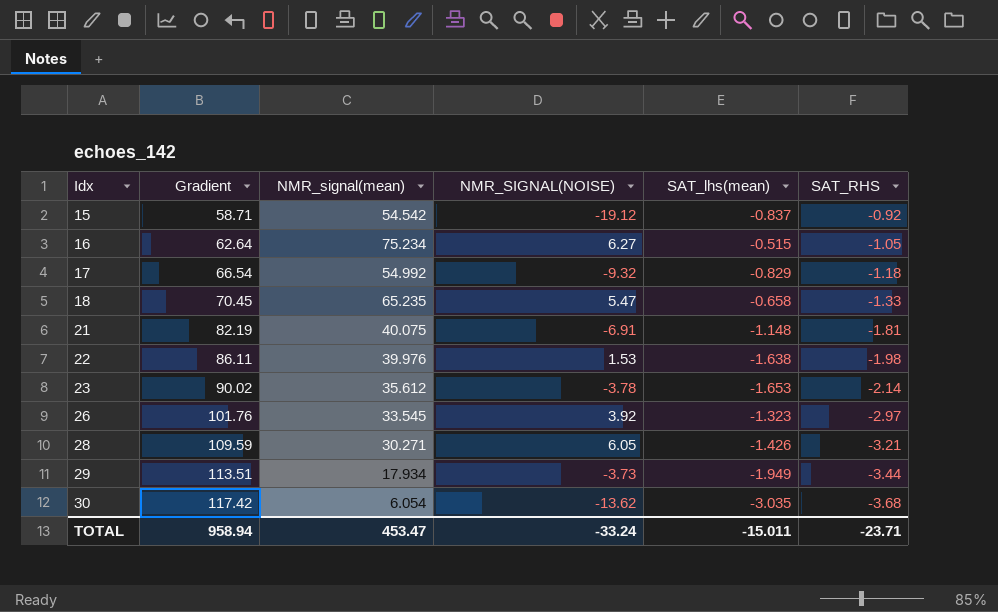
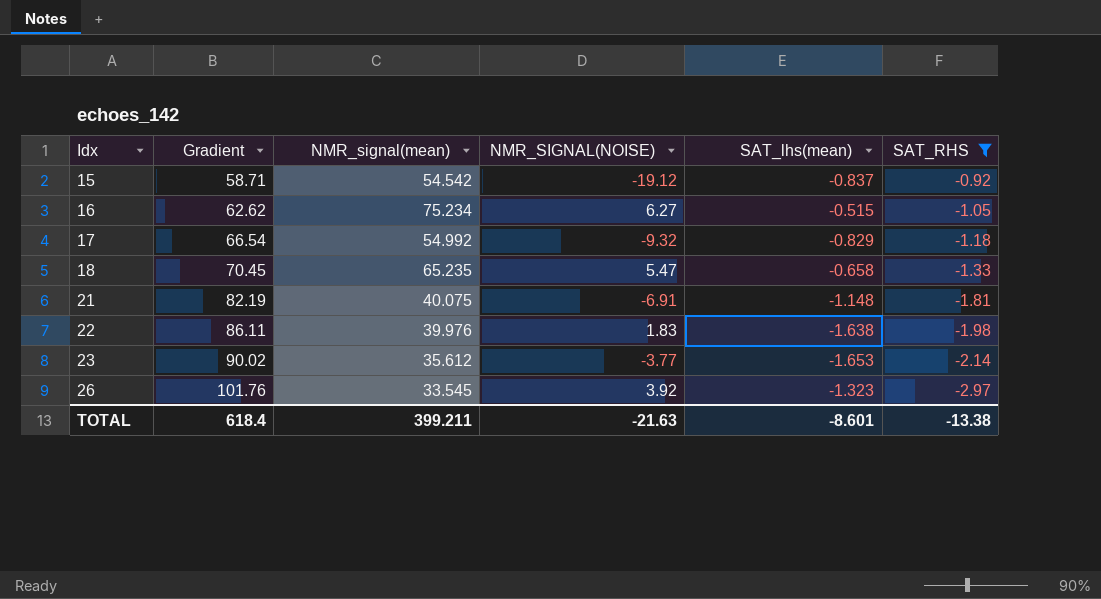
filter: none -> SAT_RHS >= -2.97
16 | Gradient: 62.64 -> 62.62
22 | NMR_SIGNAL(NOISE): 1.53 -> 1.83
23 | NMR_SIGNAL(NOISE): -3.78 -> -3.77
TOTAL | Gradient: 958.94 -> 618.4
TOTAL | NMR_signal(mean): 453.47 -> 399.211
TOTAL | NMR_SIGNAL(NOISE): -33.24 -> -21.63
TOTAL | SAT_lhs(mean): -15.011 -> -8.601
TOTAL | SAT_RHS: -23.71 -> -13.38

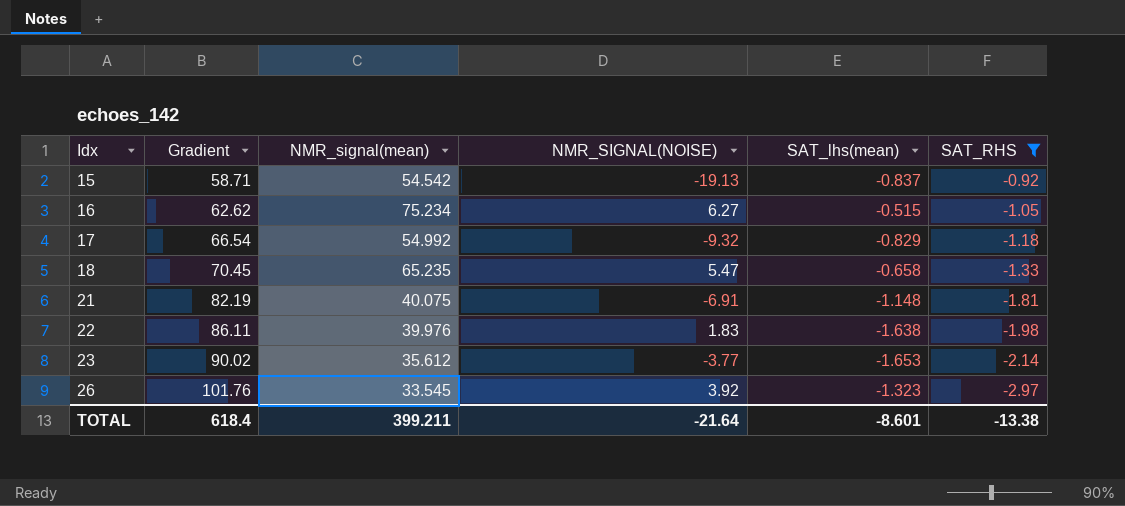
15 | NMR_SIGNAL(NOISE): -19.12 -> -19.13
TOTAL | NMR_SIGNAL(NOISE): -21.63 -> -21.64

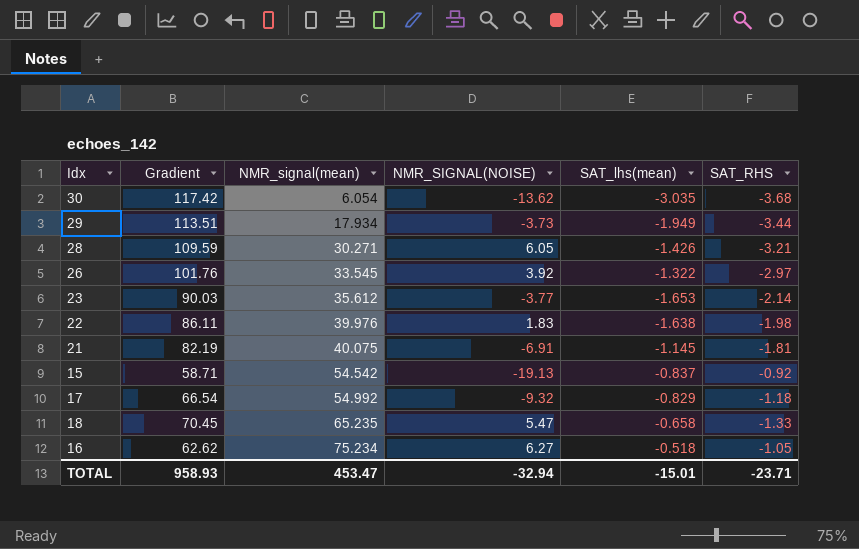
filter: SAT_RHS >= -2.97 -> none
row order: Idx ascending -> NMR_signal(mean) ascending
26 | SAT_lhs(mean): -1.323 -> -1.322
23 | Gradient: 90.02 -> 90.03
21 | SAT_lhs(mean): -1.148 -> -1.145
16 | SAT_lhs(mean): -0.515 -> -0.518
TOTAL | Gradient: 618.4 -> 958.93
TOTAL | NMR_signal(mean): 399.211 -> 453.47
TOTAL | NMR_SIGNAL(NOISE): -21.64 -> -32.94
TOTAL | SAT_lhs(mean): -8.601 -> -15.01
TOTAL | SAT_RHS: -13.38 -> -23.71

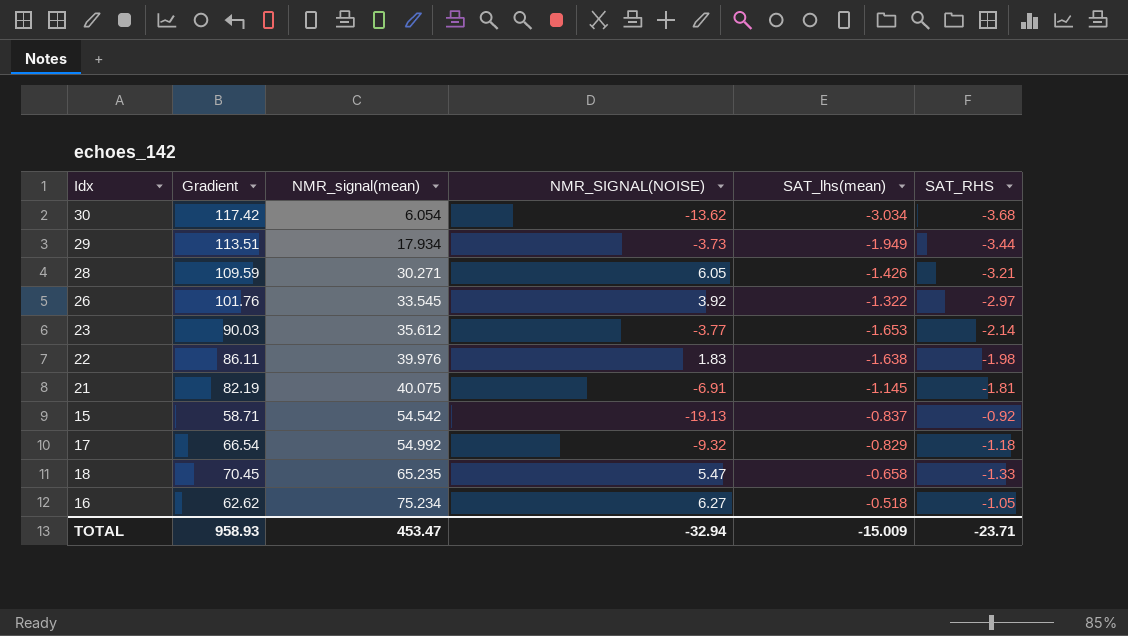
30 | SAT_lhs(mean): -3.035 -> -3.034
TOTAL | SAT_lhs(mean): -15.01 -> -15.009

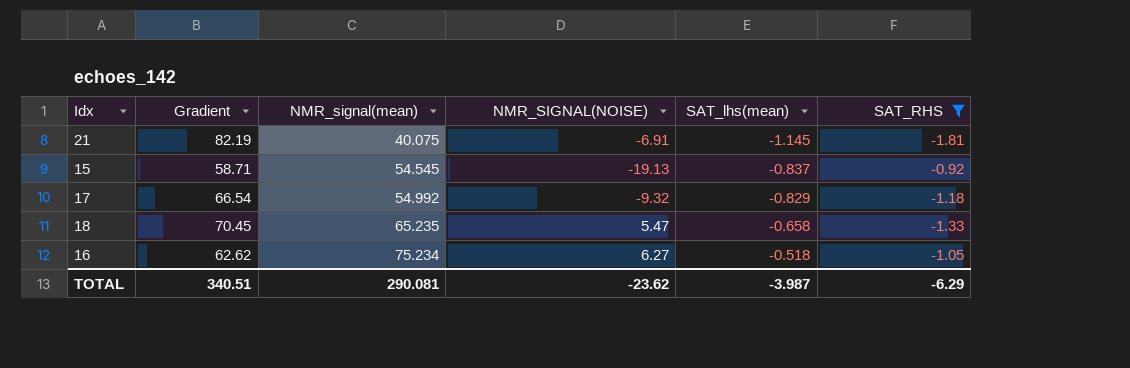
filter: none -> SAT_RHS >= -1.81
15 | NMR_signal(mean): 54.542 -> 54.545
TOTAL | Gradient: 958.93 -> 340.51
TOTAL | NMR_signal(mean): 453.47 -> 290.081
TOTAL | NMR_SIGNAL(NOISE): -32.94 -> -23.62
TOTAL | SAT_lhs(mean): -15.009 -> -3.987
TOTAL | SAT_RHS: -23.71 -> -6.29

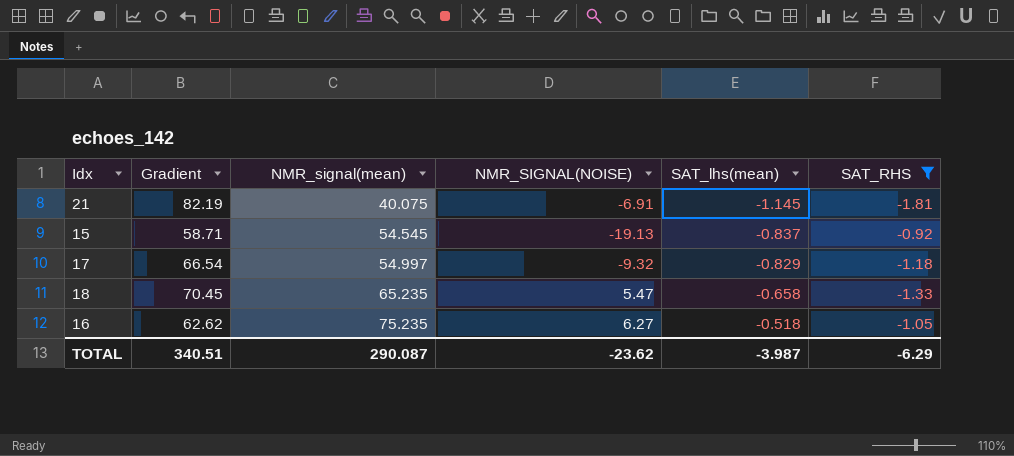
17 | NMR_signal(mean): 54.992 -> 54.997
16 | NMR_signal(mean): 75.234 -> 75.235
TOTAL | NMR_signal(mean): 290.081 -> 290.087

